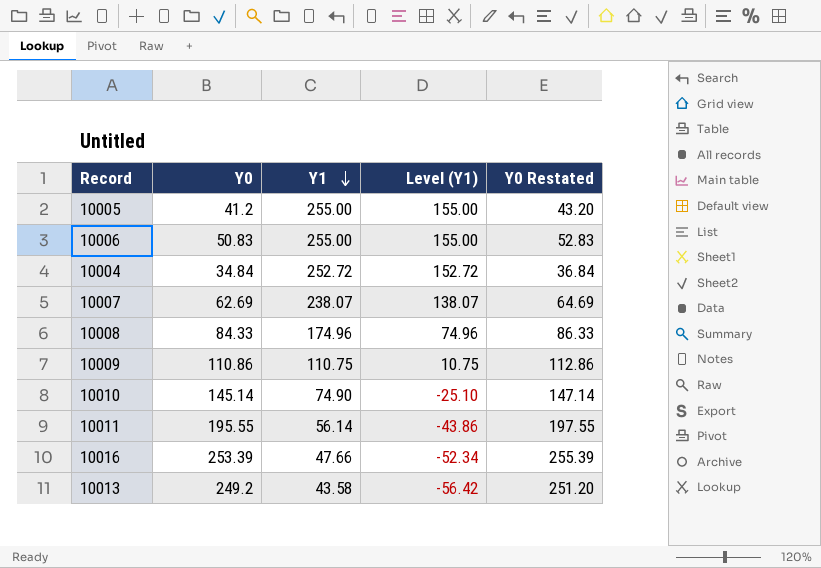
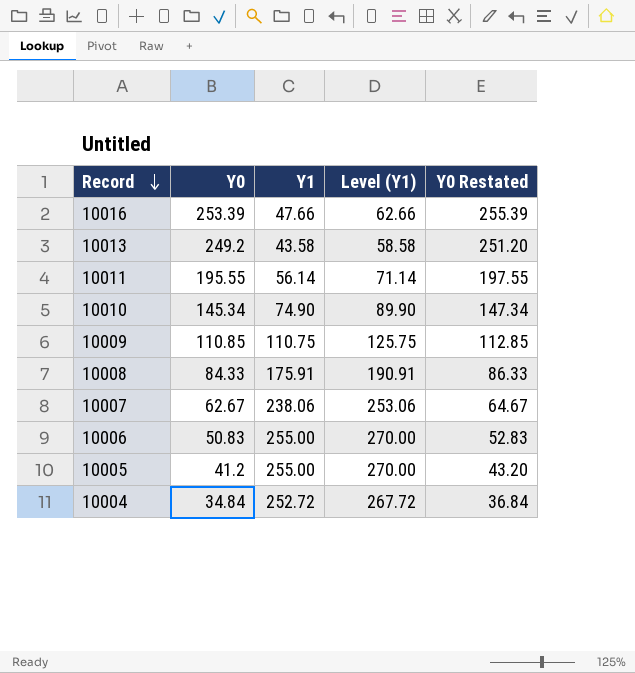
row order: Y1 descending -> Record descending
column Level (Y1) | formula: [Y1] - 100 -> [Y1] + 15
10010 | Y0: 145.14 -> 145.34
10010 | Y0 Restated: 147.14 -> 147.34
10009 | Y0: 110.86 -> 110.85
10009 | Y0 Restated: 112.86 -> 112.85
10008 | Y1: 174.96 -> 175.91
10007 | Y0: 62.69 -> 62.67
10007 | Y1: 238.07 -> 238.06
10007 | Y0 Restated: 64.69 -> 64.67

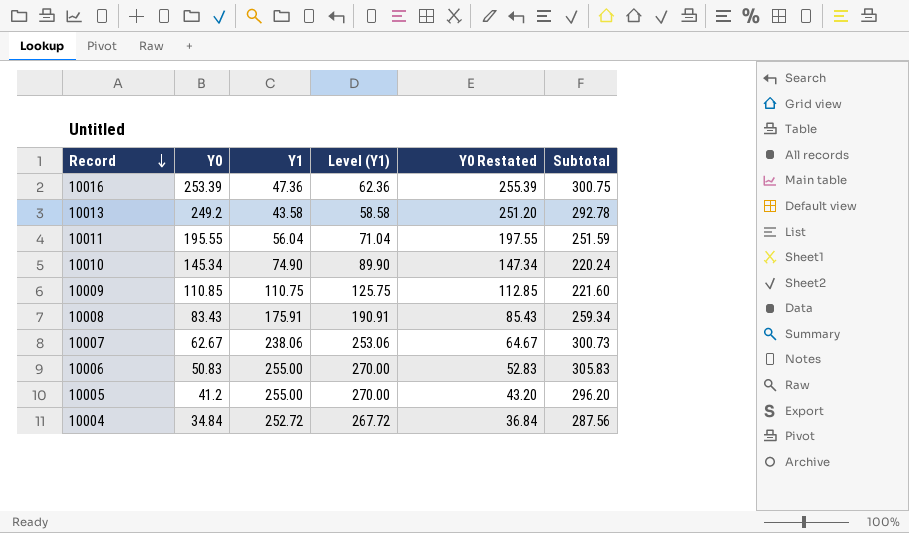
column Subtotal | formula: none -> [Y0] + [Y1]
10016 | Y1: 47.66 -> 47.36
10016 | Level (Y1): 62.66 -> 62.36
10011 | Y1: 56.14 -> 56.04
10011 | Level (Y1): 71.14 -> 71.04
10008 | Y0: 84.33 -> 83.43
10008 | Y0 Restated: 86.33 -> 85.43

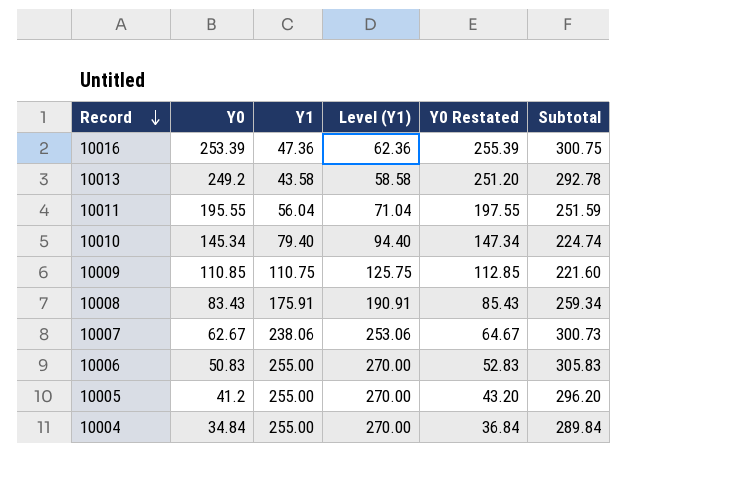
10010 | Y1: 74.90 -> 79.40
10010 | Level (Y1): 89.90 -> 94.40
10010 | Subtotal: 220.24 -> 224.74
10004 | Y1: 252.72 -> 255.00
10004 | Level (Y1): 267.72 -> 270.00
10004 | Subtotal: 287.56 -> 289.84

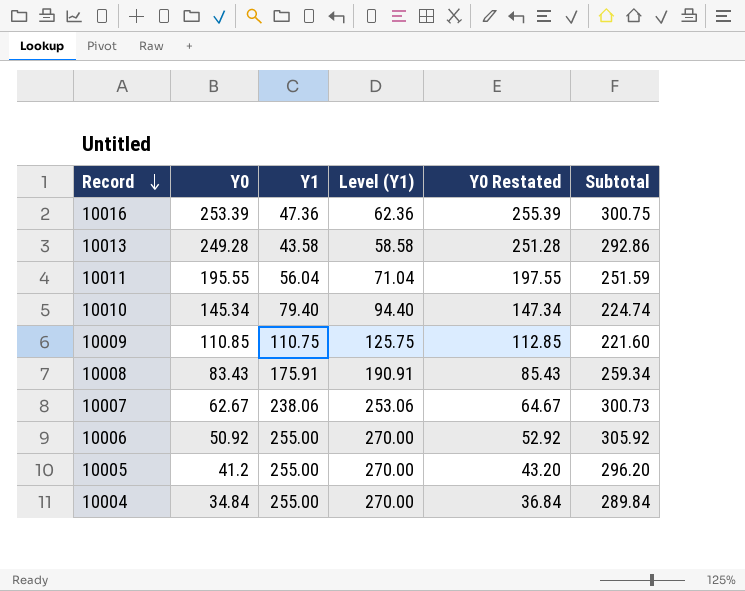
10013 | Y0: 249.2 -> 249.28
10013 | Y0 Restated: 251.20 -> 251.28
10013 | Subtotal: 292.78 -> 292.86
10006 | Y0: 50.83 -> 50.92
10006 | Y0 Restated: 52.83 -> 52.92
10006 | Subtotal: 305.83 -> 305.92

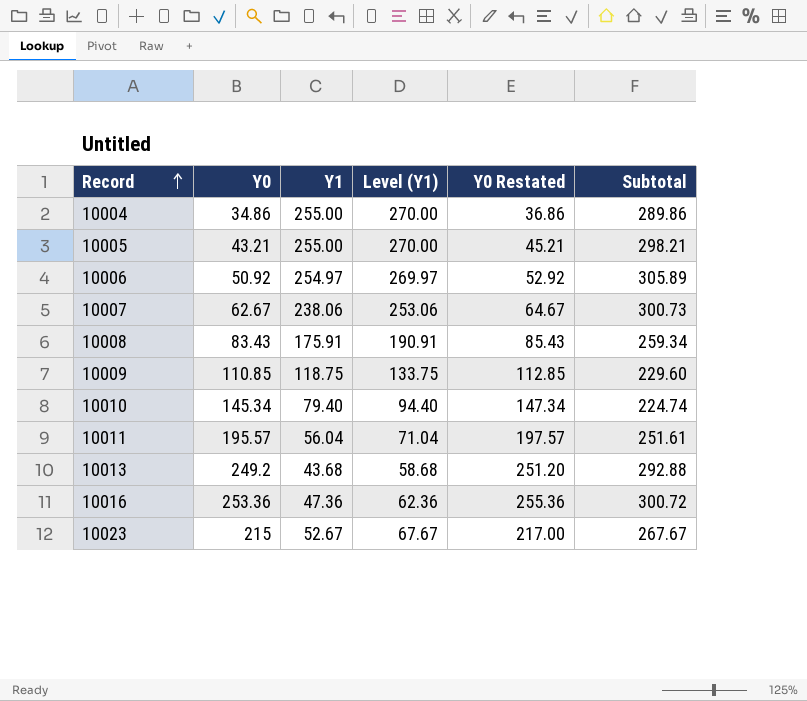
row order: Record descending -> Record ascending
10004 | Y0: 34.84 -> 34.86
10004 | Y0 Restated: 36.84 -> 36.86
10004 | Subtotal: 289.84 -> 289.86
10005 | Y0: 41.2 -> 43.21
10005 | Y0 Restated: 43.20 -> 45.21
10005 | Subtotal: 296.20 -> 298.21
10006 | Y1: 255.00 -> 254.97
10006 | Level (Y1): 270.00 -> 269.97
10006 | Subtotal: 305.92 -> 305.89
10009 | Y1: 110.75 -> 118.75
10009 | Level (Y1): 125.75 -> 133.75
10009 | Subtotal: 221.60 -> 229.60
10011 | Y0: 195.55 -> 195.57
10011 | Y0 Restated: 197.55 -> 197.57
10011 | Subtotal: 251.59 -> 251.61
10013 | Y0: 249.28 -> 249.2
10013 | Y1: 43.58 -> 43.68
10013 | Level (Y1): 58.58 -> 58.68
10013 | Y0 Restated: 251.28 -> 251.20
10013 | Subtotal: 292.86 -> 292.88
10016 | Y0: 253.39 -> 253.36
10016 | Y0 Restated: 255.39 -> 255.36
10016 | Subtotal: 300.75 -> 300.72
row 10023: none -> 215 | 52.67 | 67.67 | 217.00 | 267.67

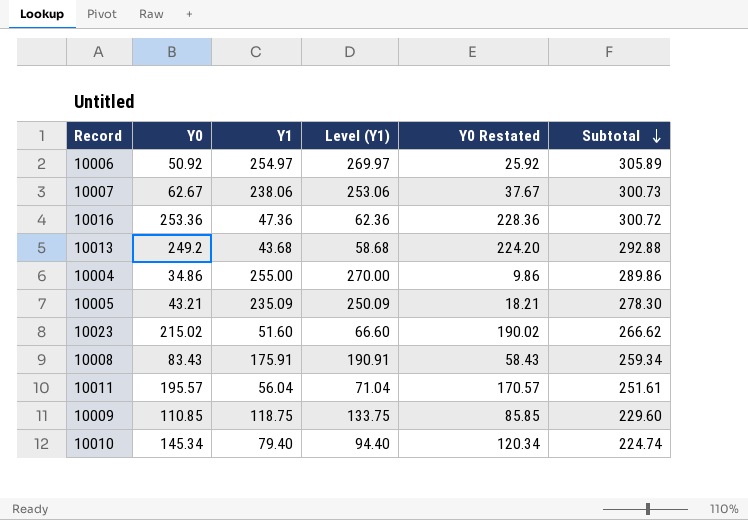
row order: Record ascending -> Subtotal descending
column Y0 Restated | formula: [Y0] + 2 -> [Y0] - 25
10005 | Y1: 255.00 -> 235.09
10005 | Level (Y1): 270.00 -> 250.09
10005 | Subtotal: 298.21 -> 278.30
10023 | Y0: 215 -> 215.02
10023 | Y1: 52.67 -> 51.60
10023 | Level (Y1): 67.67 -> 66.60
10023 | Subtotal: 267.67 -> 266.62

